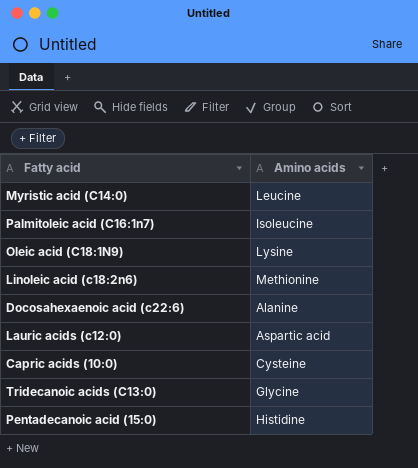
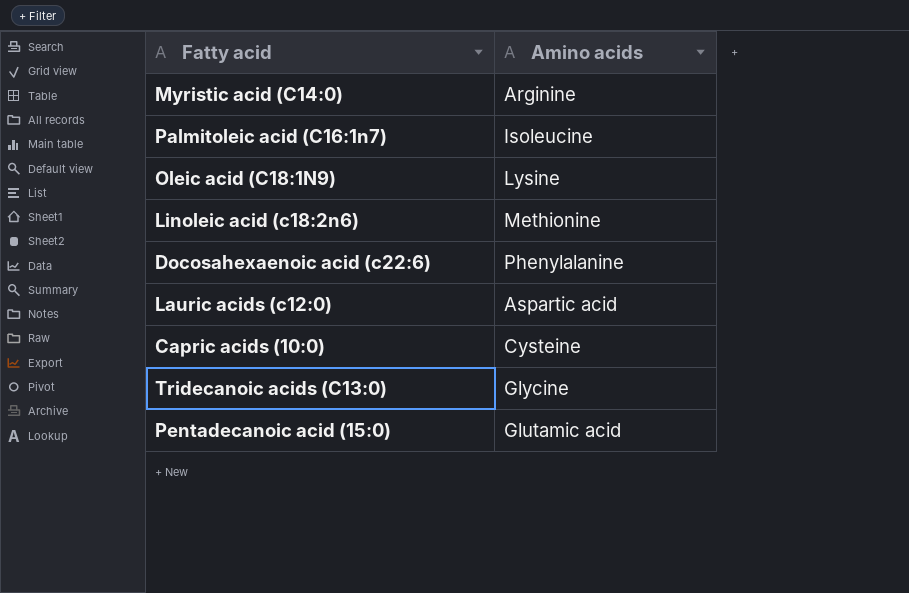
Myristic acid (C14:0) | Amino acids: Leucine -> Arginine
Docosahexaenoic acid (c22:6) | Amino acids: Alanine -> Phenylalanine
Pentadecanoic acid (15:0) | Amino acids: Histidine -> Glutamic acid

